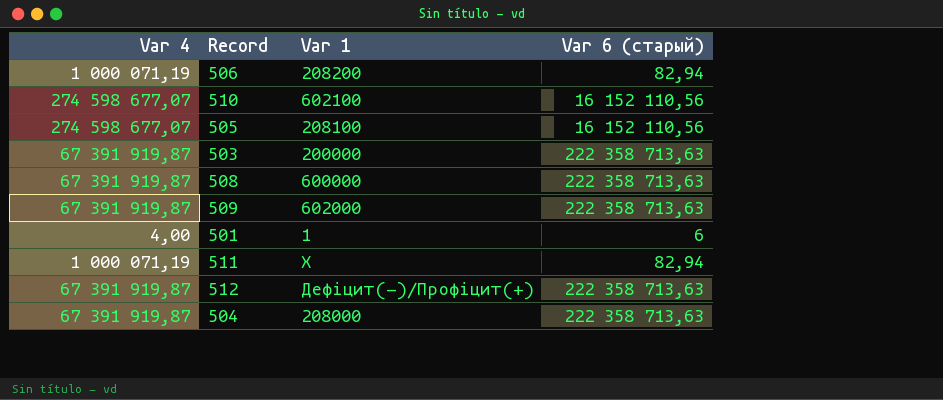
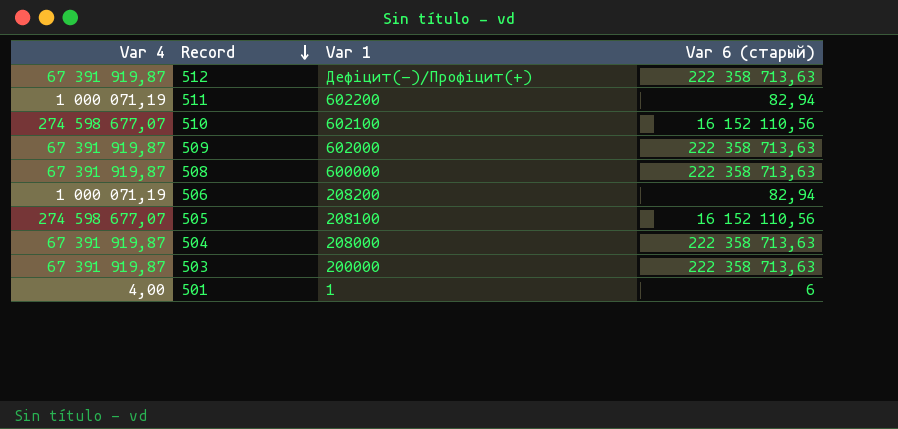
row order: none -> Record descending
511 | Var 1: X -> 602200

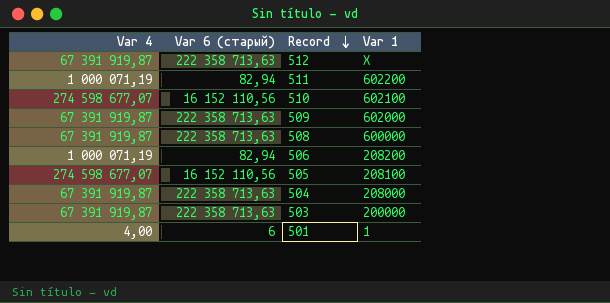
column Var 6 (старый) | position: 4 -> 2
512 | Var 1: Дефіцит(-)/Профіцит(+) -> X

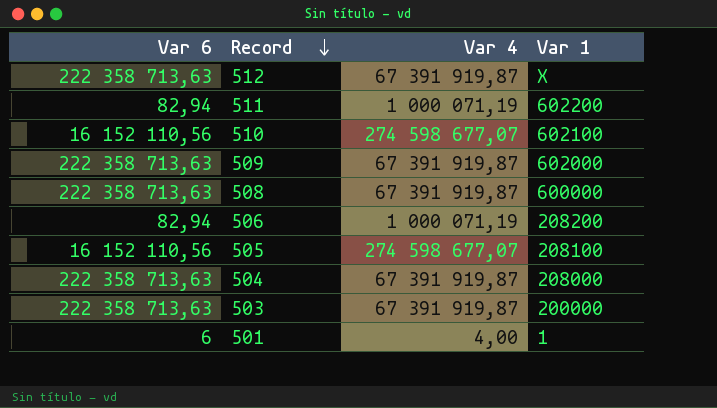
column name: Var 6 (старый) -> Var 6
column Var 4 | position: 1 -> 3

